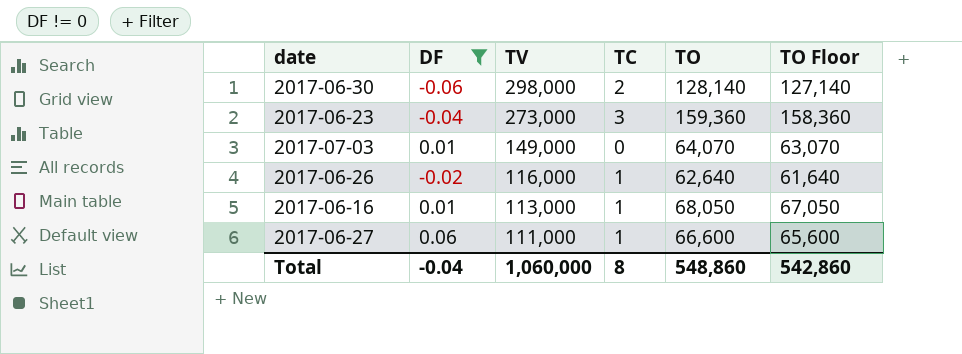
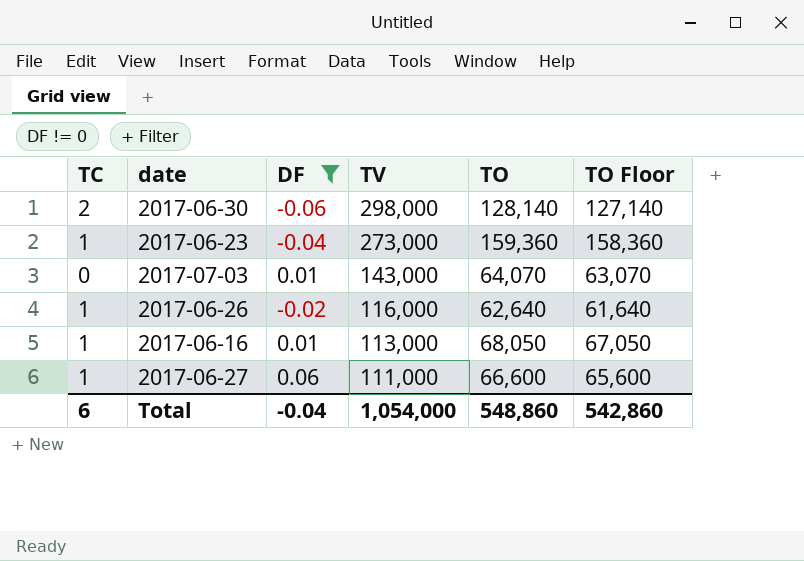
column TC | position: 4 -> 1
2017-06-23 | TC: 3 -> 1
2017-07-03 | TV: 149,000 -> 143,000
Total | TC: 8 -> 6
Total | TV: 1,060,000 -> 1,054,000

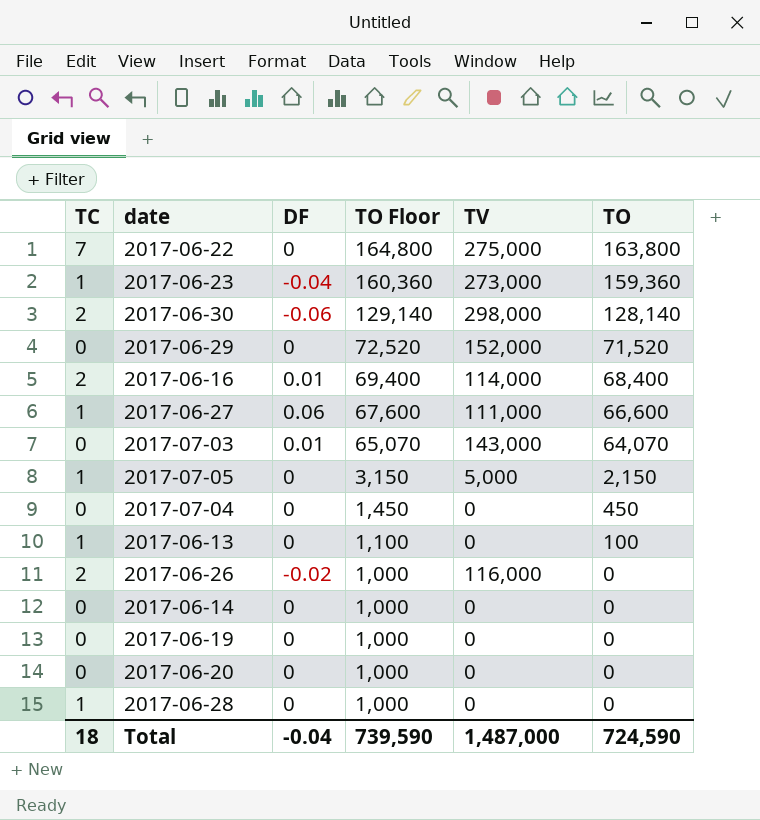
filter: DF != 0 -> none
row order: TV descending -> TO Floor descending
column TO Floor | formula: [TO] - 1000 -> [TO] + 1000
column TO Floor | position: 6 -> 4
2017-06-16 | TC: 1 -> 2
2017-06-16 | TV: 113,000 -> 114,000
2017-06-16 | TO: 68,050 -> 68,400
2017-06-26 | TC: 1 -> 2
2017-06-26 | TO: 62,640 -> 0
Total | TC: 6 -> 18
Total | TO Floor: 542,860 -> 739,590
Total | TV: 1,054,000 -> 1,487,000
Total | TO: 548,860 -> 724,590

